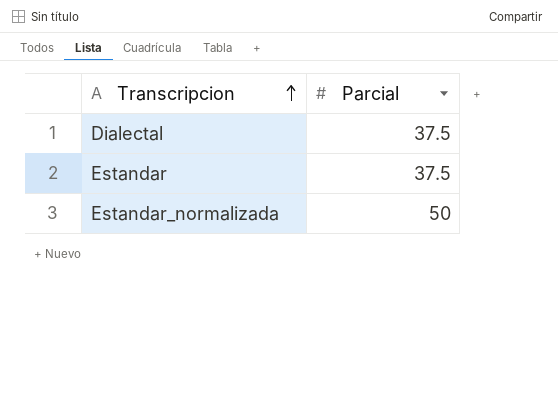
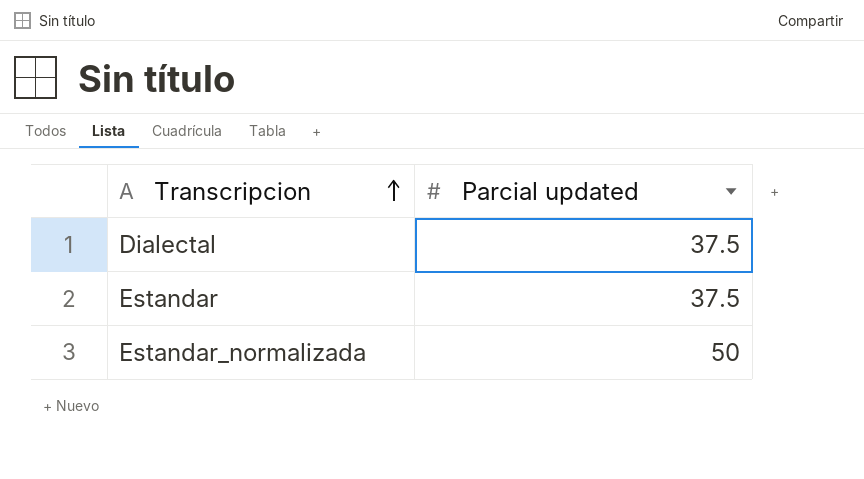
column name: Parcial -> Parcial updated

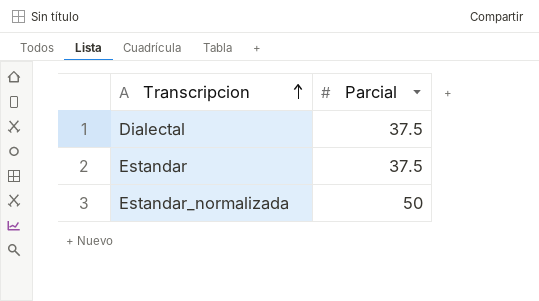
column name: Parcial updated -> Parcial

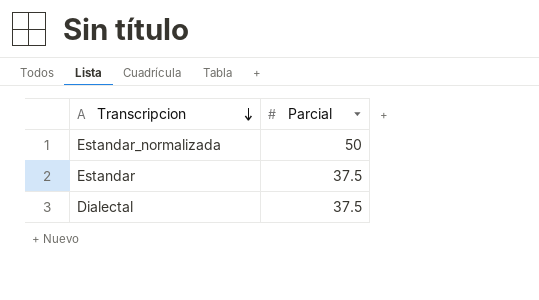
row order: Transcripcion ascending -> Transcripcion descending

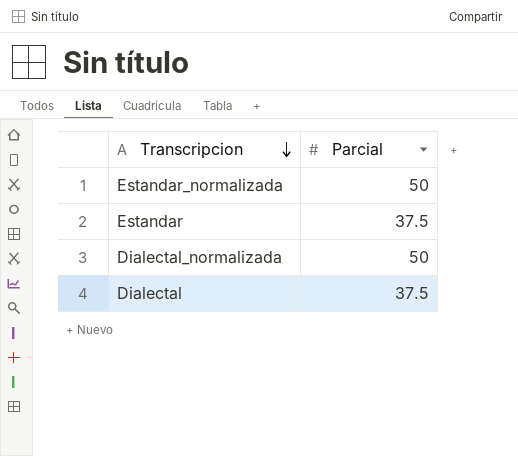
row Dialectal_normalizada: none -> 50

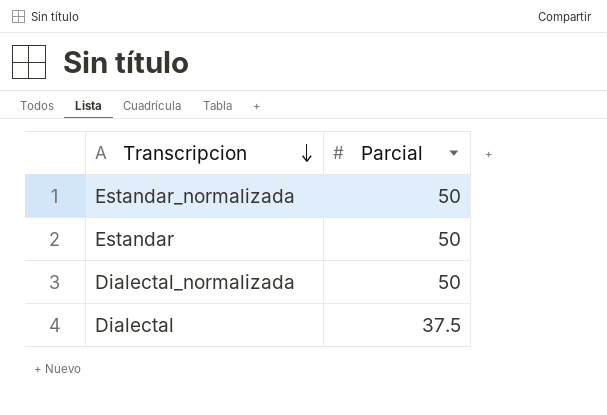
Estandar | Parcial: 37.5 -> 50

